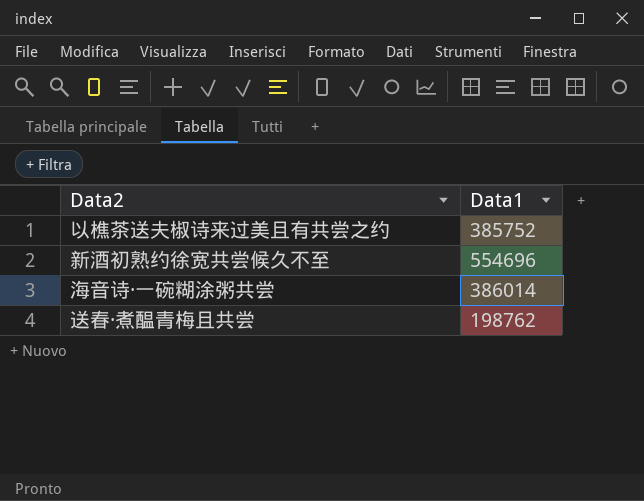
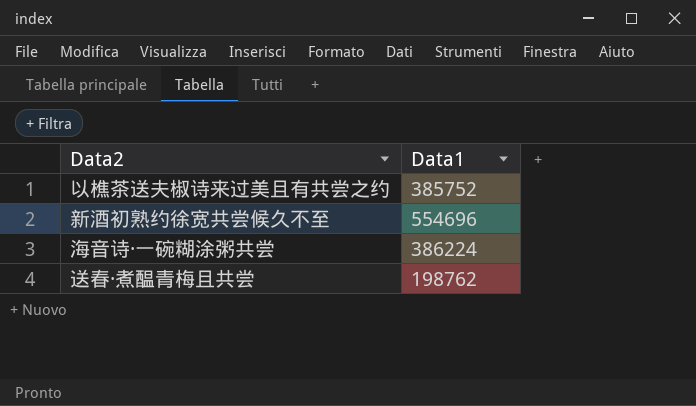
海音诗·一碗糊涂粥共尝 | Data1: 386014 -> 386224

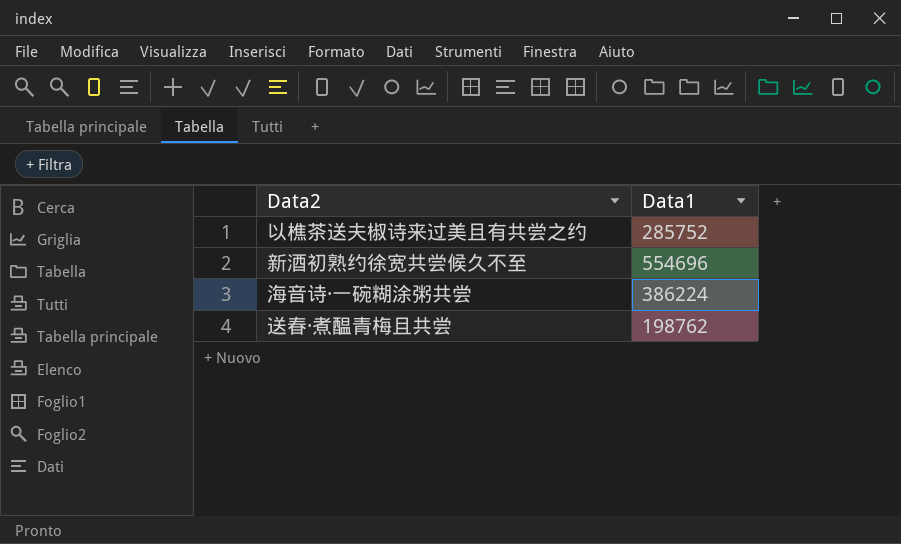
以樵茶送夫椒诗来过美且有共尝之约 | Data1: 385752 -> 285752

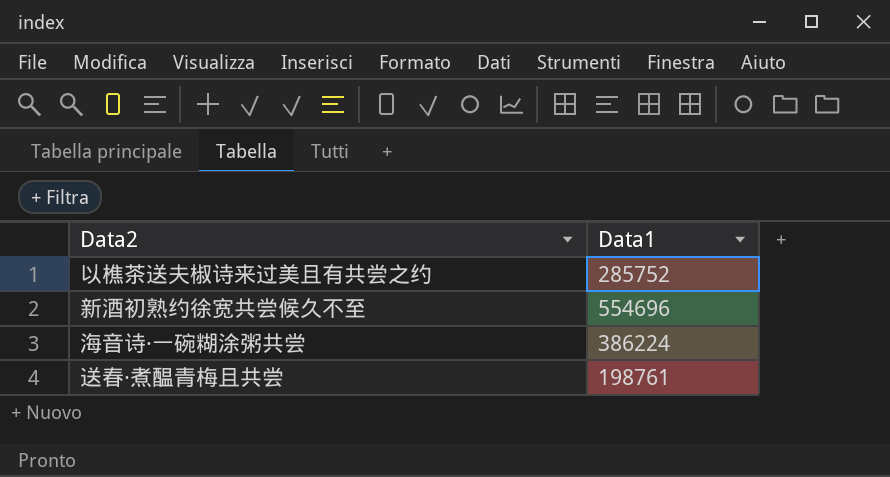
送春·煮醖青梅且共尝 | Data1: 198762 -> 198761

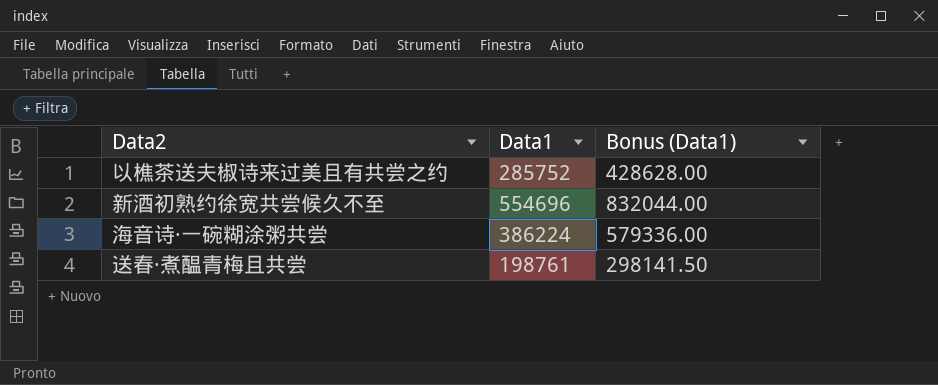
column Bonus (Data1) | formula: none -> [Data1] * 1.5

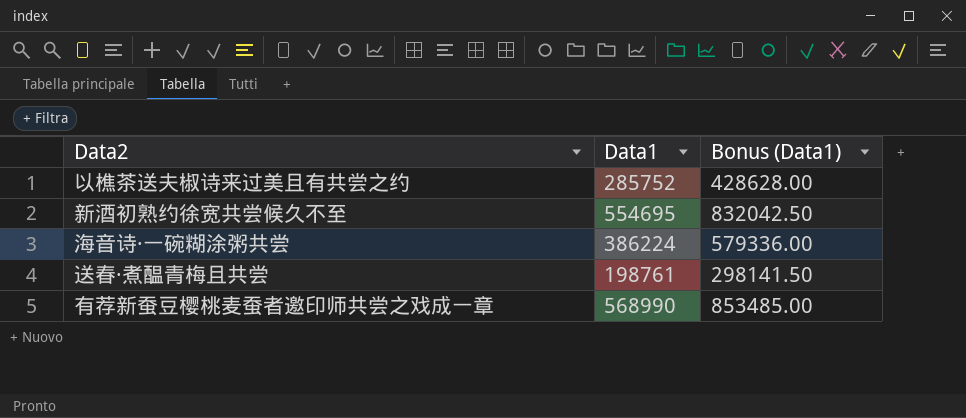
新酒初熟约徐宽共尝候久不至 | Data1: 554696 -> 554695
新酒初熟约徐宽共尝候久不至 | Bonus (Data1): 832044.00 -> 832042.50
row 有荐新蚕豆樱桃麦蚕者邀印师共尝之戏成一章: none -> 568990 | 853485.00

